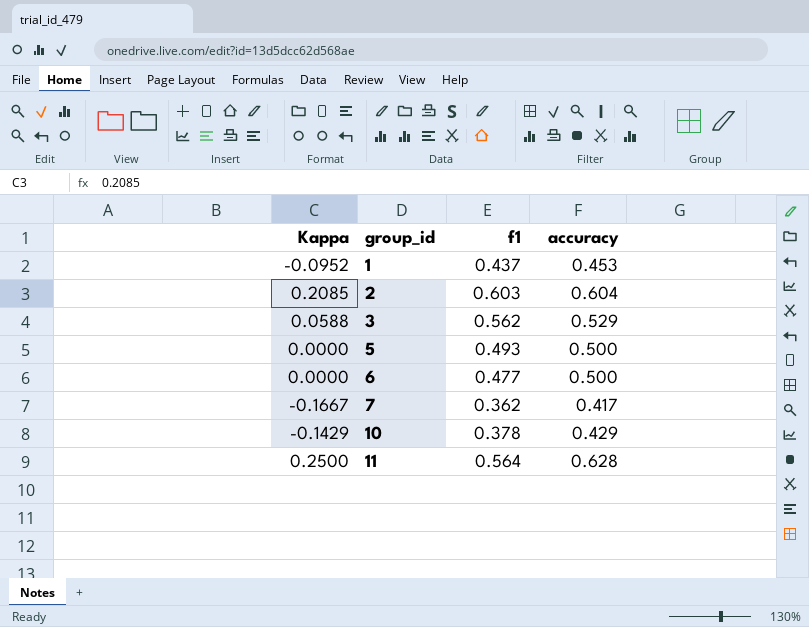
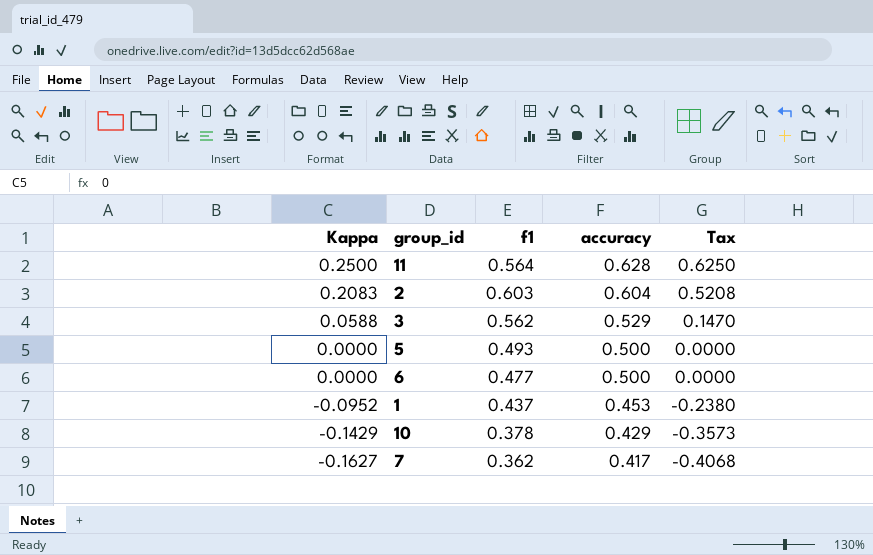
row order: group_id ascending -> Kappa descending
column Tax | formula: none -> [Kappa] * 2.5
2 | Kappa: 0.2085 -> 0.2083
7 | Kappa: -0.1667 -> -0.1627

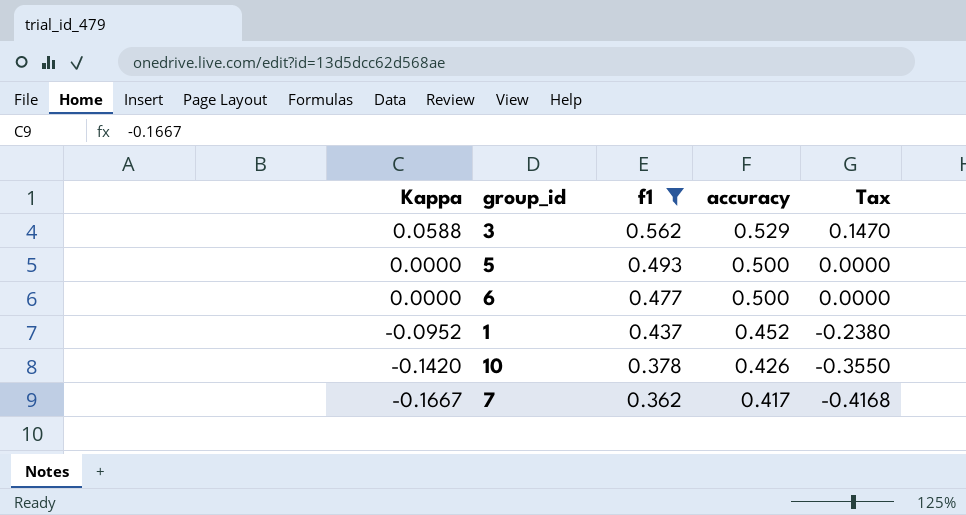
filter: none -> f1 <= 0.562
1 | accuracy: 0.453 -> 0.452
10 | Kappa: -0.1429 -> -0.1420
10 | accuracy: 0.429 -> 0.426
10 | Tax: -0.3573 -> -0.3550
7 | Kappa: -0.1627 -> -0.1667
7 | Tax: -0.4068 -> -0.4168

